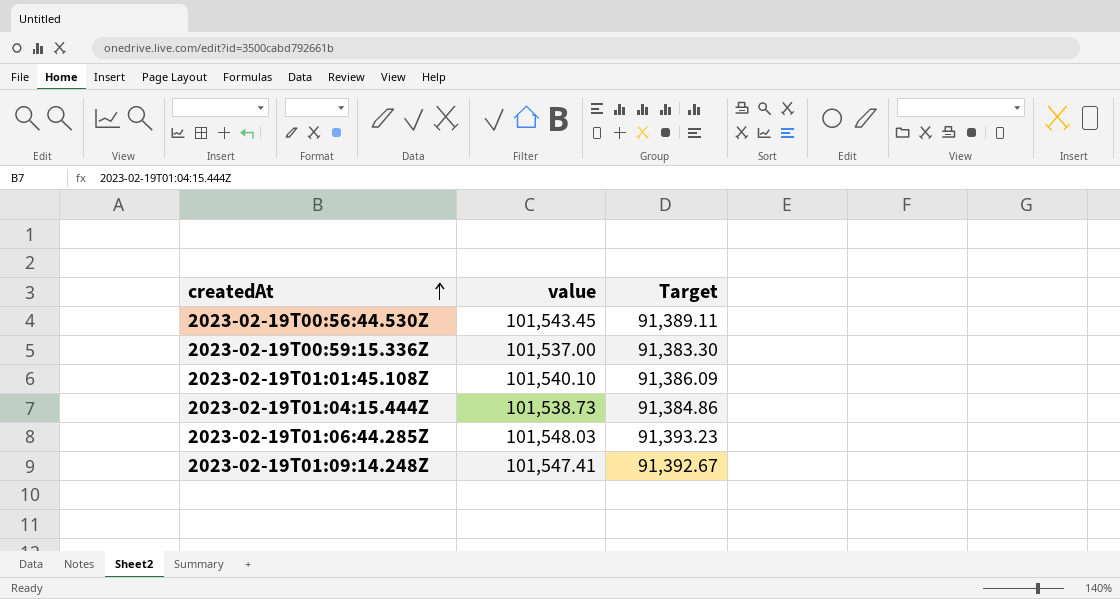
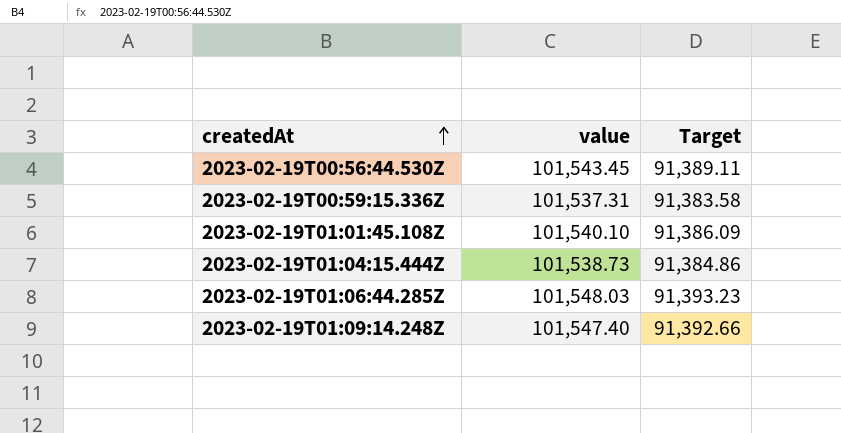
2023-02-19T00:59:15.336Z | value: 101,537.00 -> 101,537.31
2023-02-19T00:59:15.336Z | Target: 91,383.30 -> 91,383.58
2023-02-19T01:09:14.248Z | value: 101,547.41 -> 101,547.40
2023-02-19T01:09:14.248Z | Target: 91,392.67 -> 91,392.66

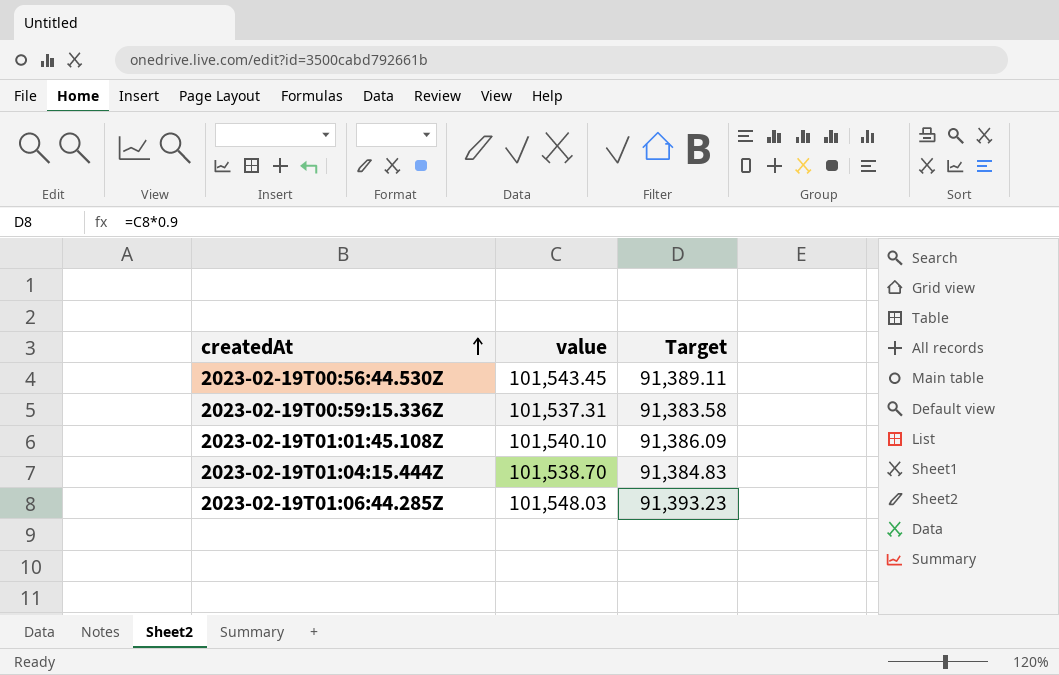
row 2023-02-19T01:09:14.248Z: 101,547.40 | 91,392.66 -> none
2023-02-19T01:04:15.444Z | value: 101,538.73 -> 101,538.70
2023-02-19T01:04:15.444Z | Target: 91,384.86 -> 91,384.83

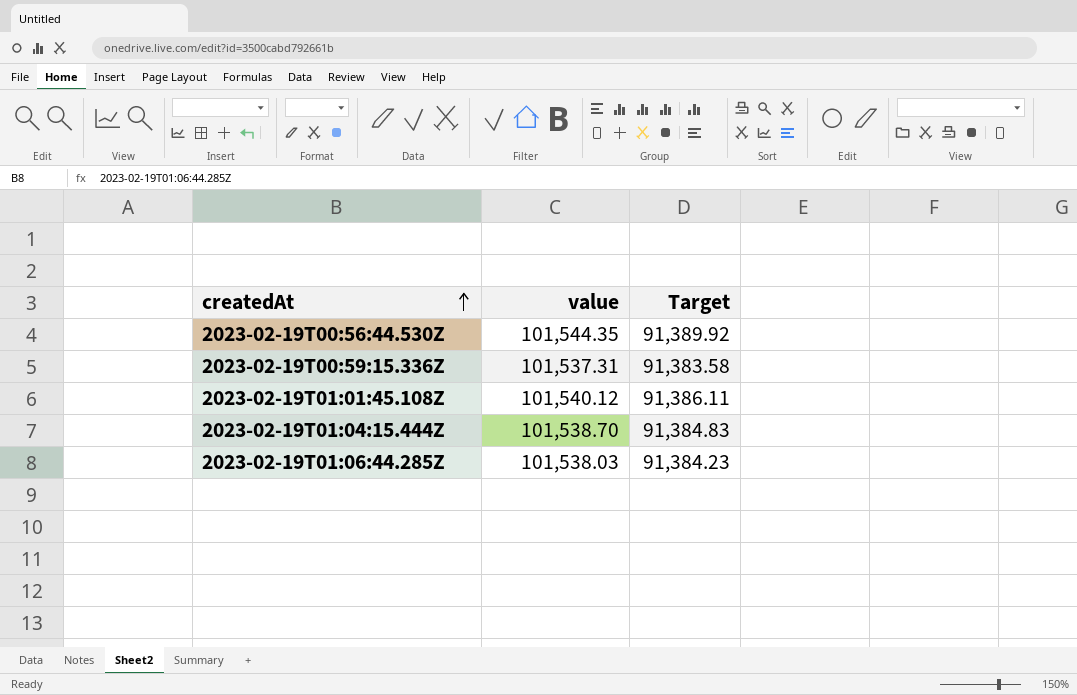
2023-02-19T00:56:44.530Z | value: 101,543.45 -> 101,544.35
2023-02-19T00:56:44.530Z | Target: 91,389.11 -> 91,389.92
2023-02-19T01:01:45.108Z | value: 101,540.10 -> 101,540.12
2023-02-19T01:01:45.108Z | Target: 91,386.09 -> 91,386.11
2023-02-19T01:06:44.285Z | value: 101,548.03 -> 101,538.03
2023-02-19T01:06:44.285Z | Target: 91,393.23 -> 91,384.23

